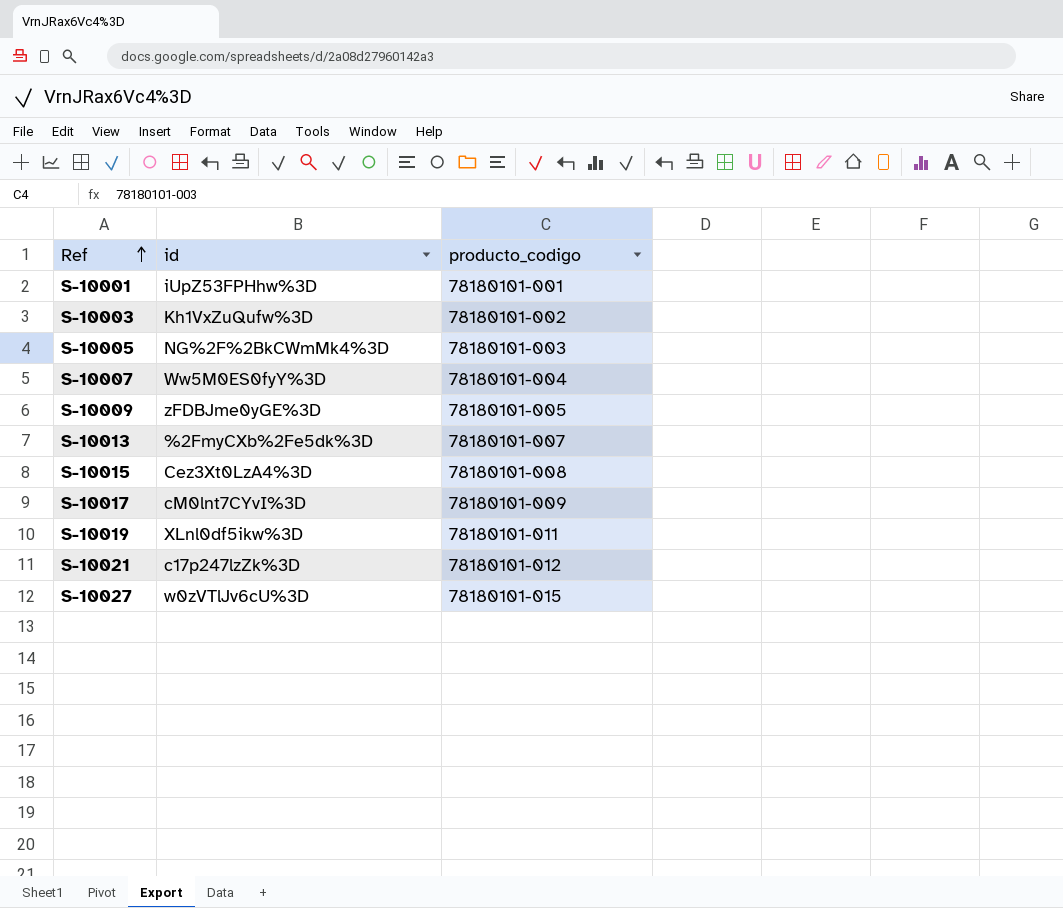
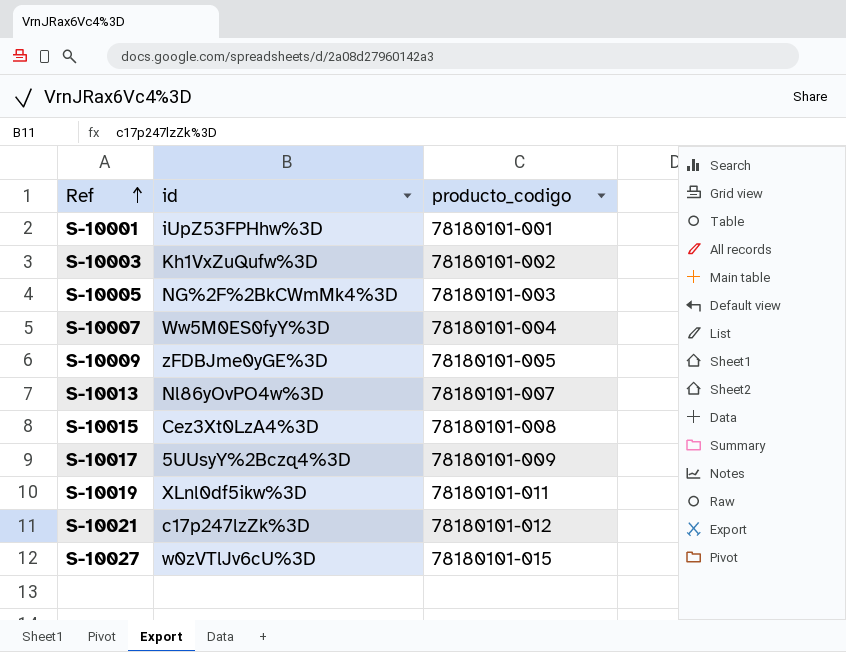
S-10013 | id: %2FmyCXb%2Fe5dk%3D -> Nl86yOvPO4w%3D
S-10017 | id: cM0lnt7CYvI%3D -> 5UUsyY%2Bczq4%3D

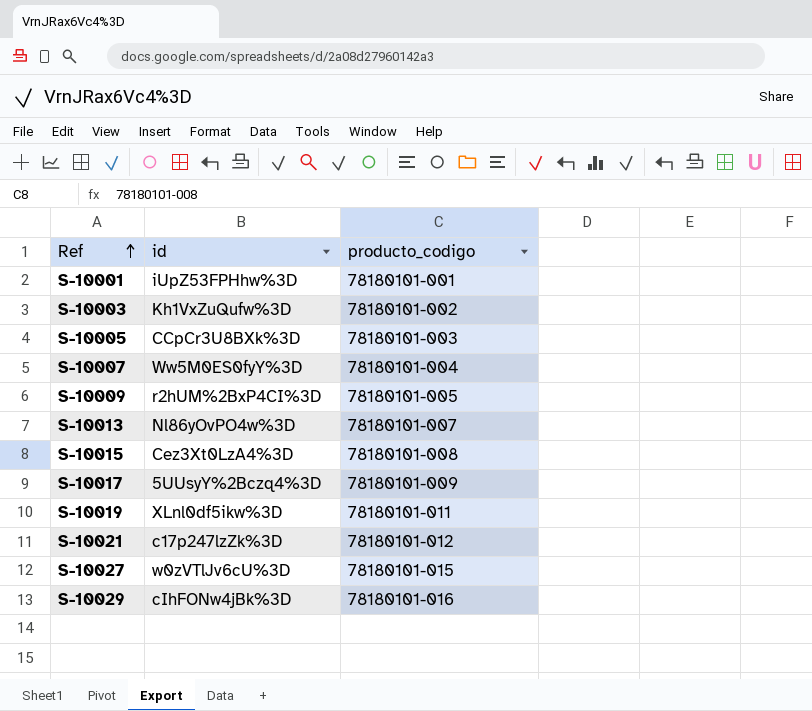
S-10005 | id: NG%2F%2BkCWmMk4%3D -> CCpCr3U8BXk%3D
S-10009 | id: zFDBJme0yGE%3D -> r2hUM%2BxP4CI%3D
row S-10029: none -> cIhFONw4jBk%3D | 78180101-016

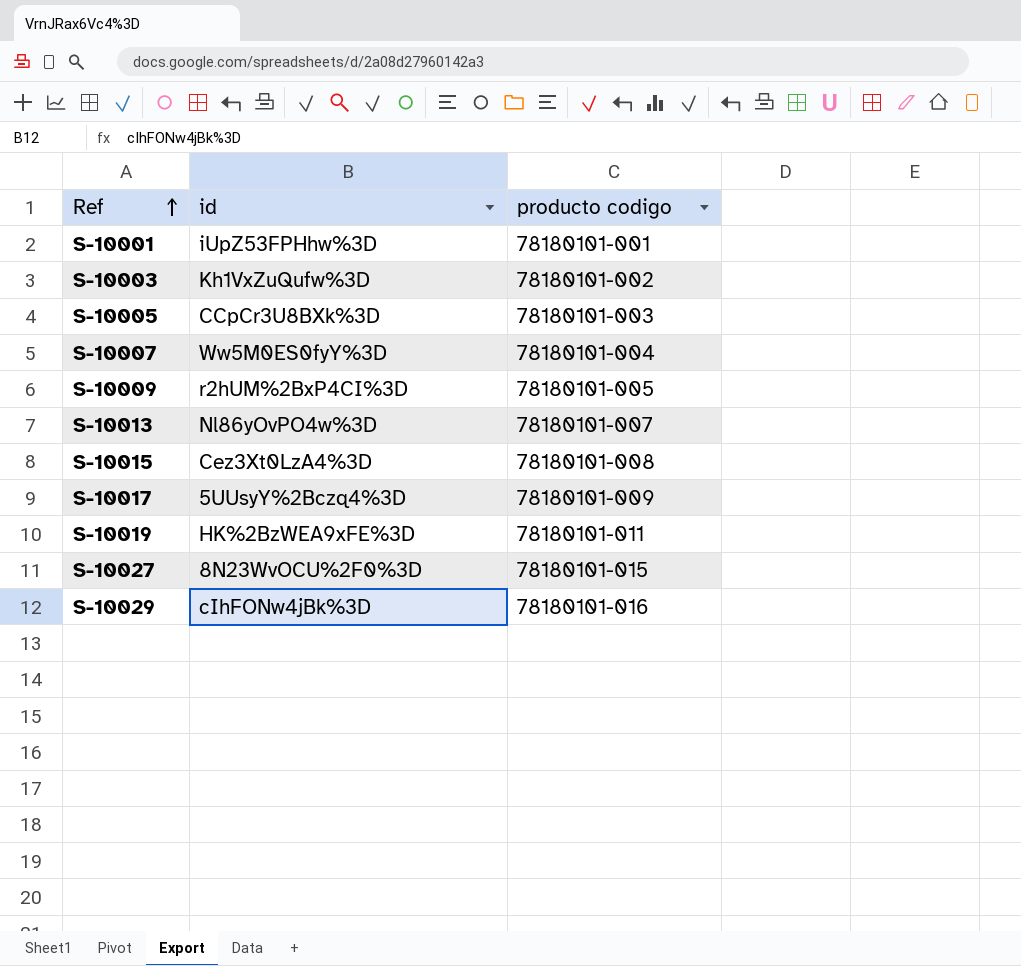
column name: producto_codigo -> producto codigo
row S-10021: c17p247lzZk%3D | 78180101-012 -> none
S-10019 | id: XLnl0df5ikw%3D -> HK%2BzWEA9xFE%3D
S-10027 | id: w0zVTlJv6cU%3D -> 8N23WvOCU%2F0%3D

